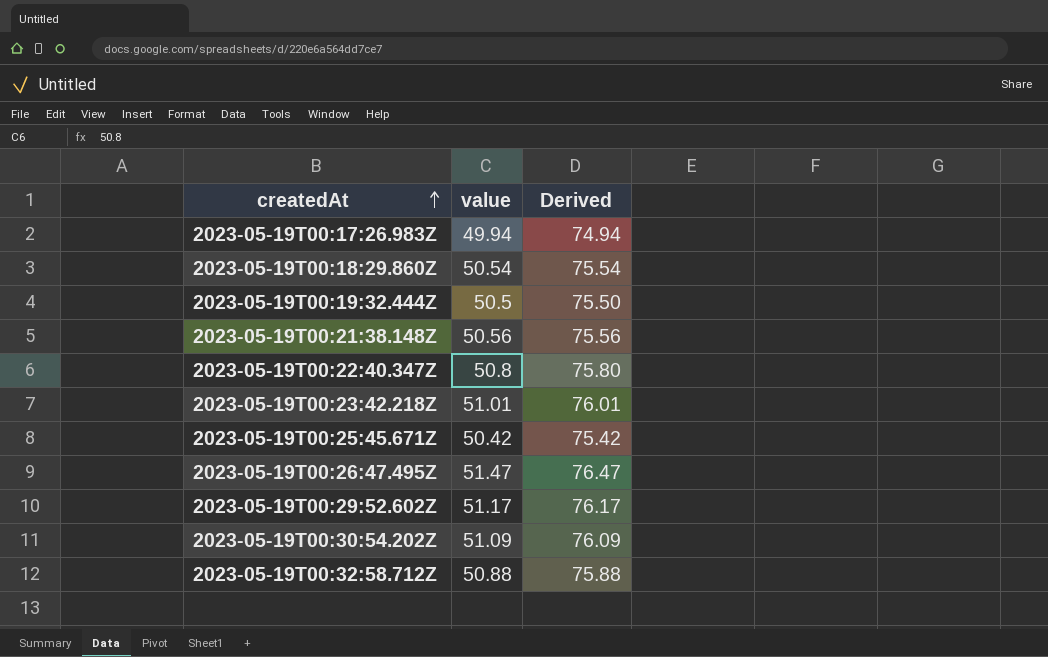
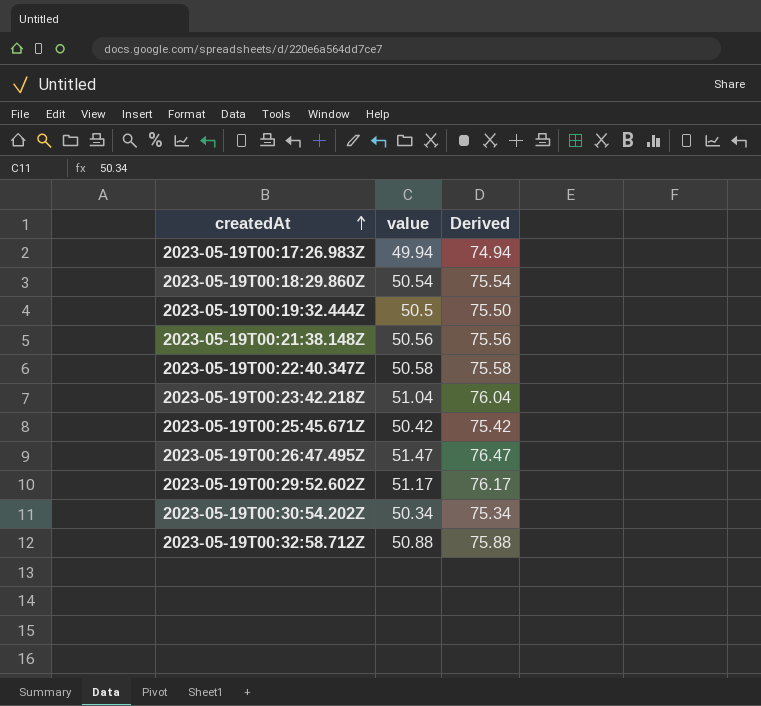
2023-05-19T00:22:40.347Z | value: 50.8 -> 50.58
2023-05-19T00:22:40.347Z | Derived: 75.80 -> 75.58
2023-05-19T00:23:42.218Z | value: 51.01 -> 51.04
2023-05-19T00:23:42.218Z | Derived: 76.01 -> 76.04
2023-05-19T00:30:54.202Z | value: 51.09 -> 50.34
2023-05-19T00:30:54.202Z | Derived: 76.09 -> 75.34

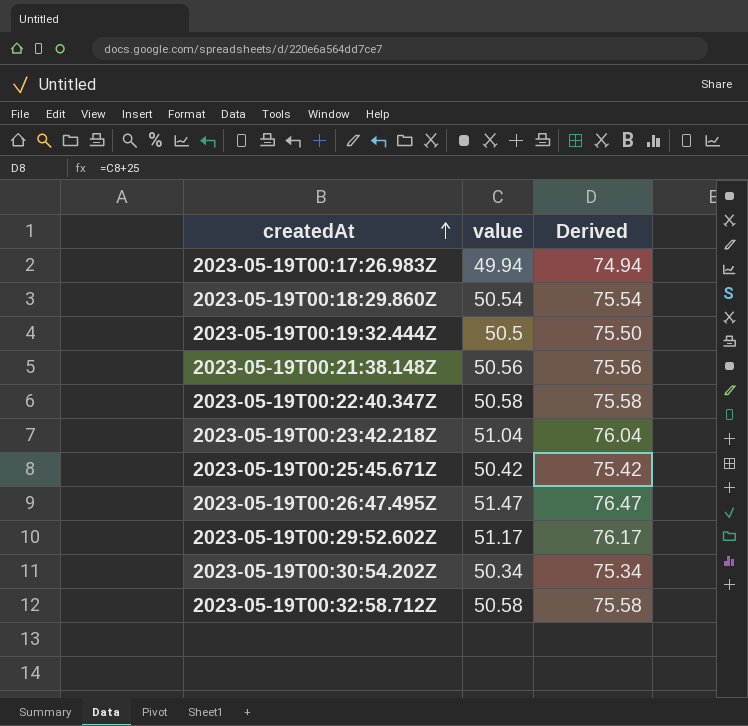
2023-05-19T00:32:58.712Z | value: 50.88 -> 50.58
2023-05-19T00:32:58.712Z | Derived: 75.88 -> 75.58

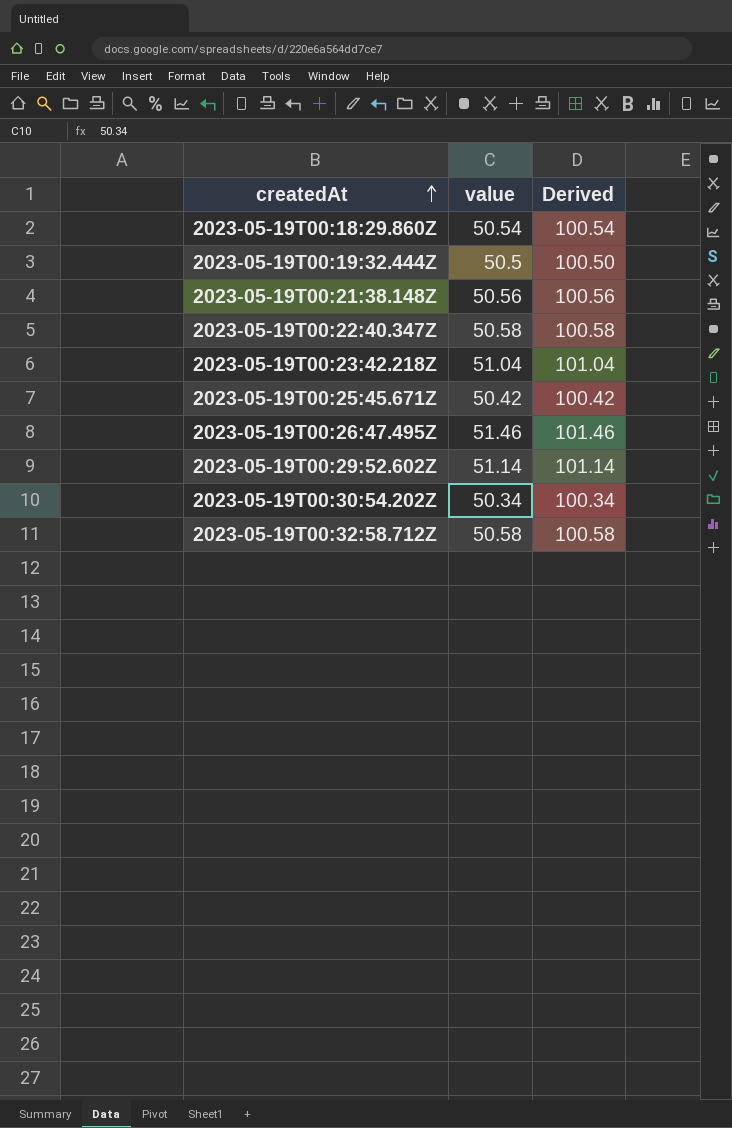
column Derived | formula: [value] + 25 -> [value] + 50
row 2023-05-19T00:17:26.983Z: 49.94 | 74.94 -> none
2023-05-19T00:26:47.495Z | value: 51.47 -> 51.46
2023-05-19T00:29:52.602Z | value: 51.17 -> 51.14

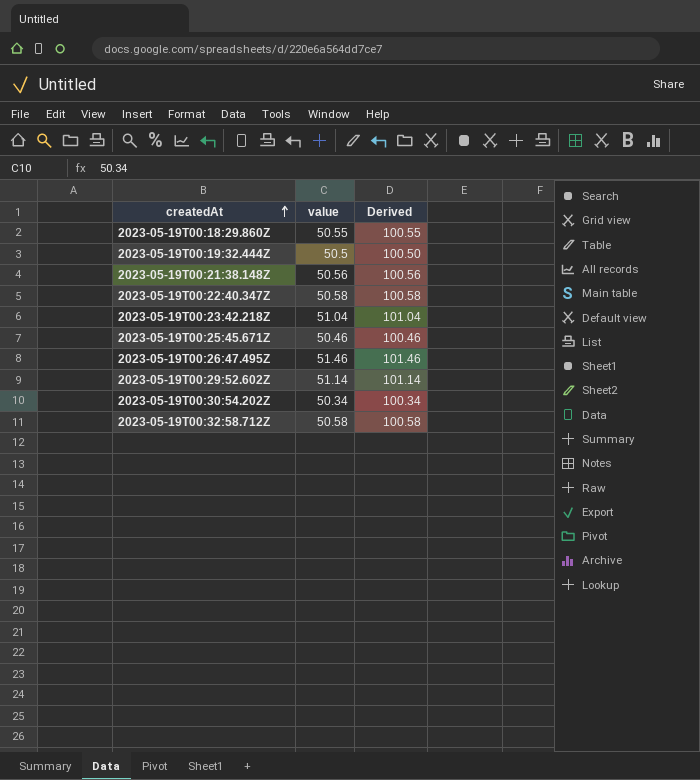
2023-05-19T00:18:29.860Z | value: 50.54 -> 50.55
2023-05-19T00:18:29.860Z | Derived: 100.54 -> 100.55
2023-05-19T00:25:45.671Z | value: 50.42 -> 50.46
2023-05-19T00:25:45.671Z | Derived: 100.42 -> 100.46

